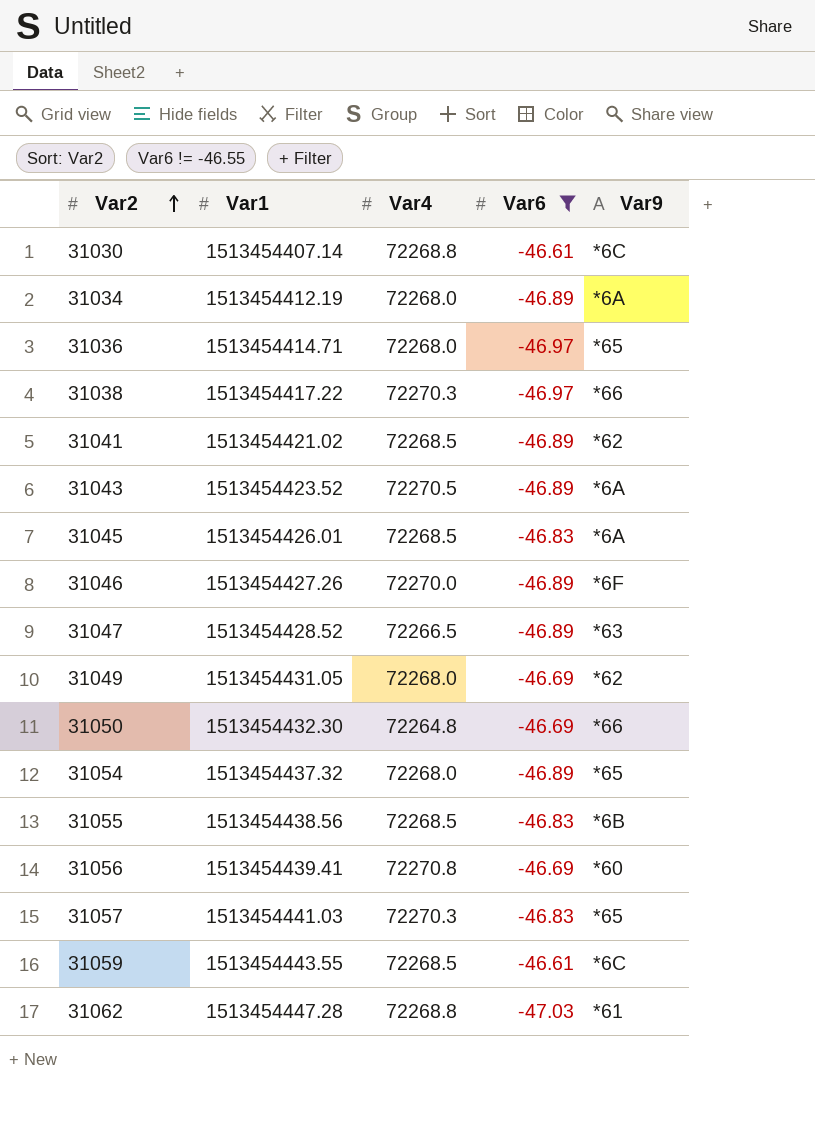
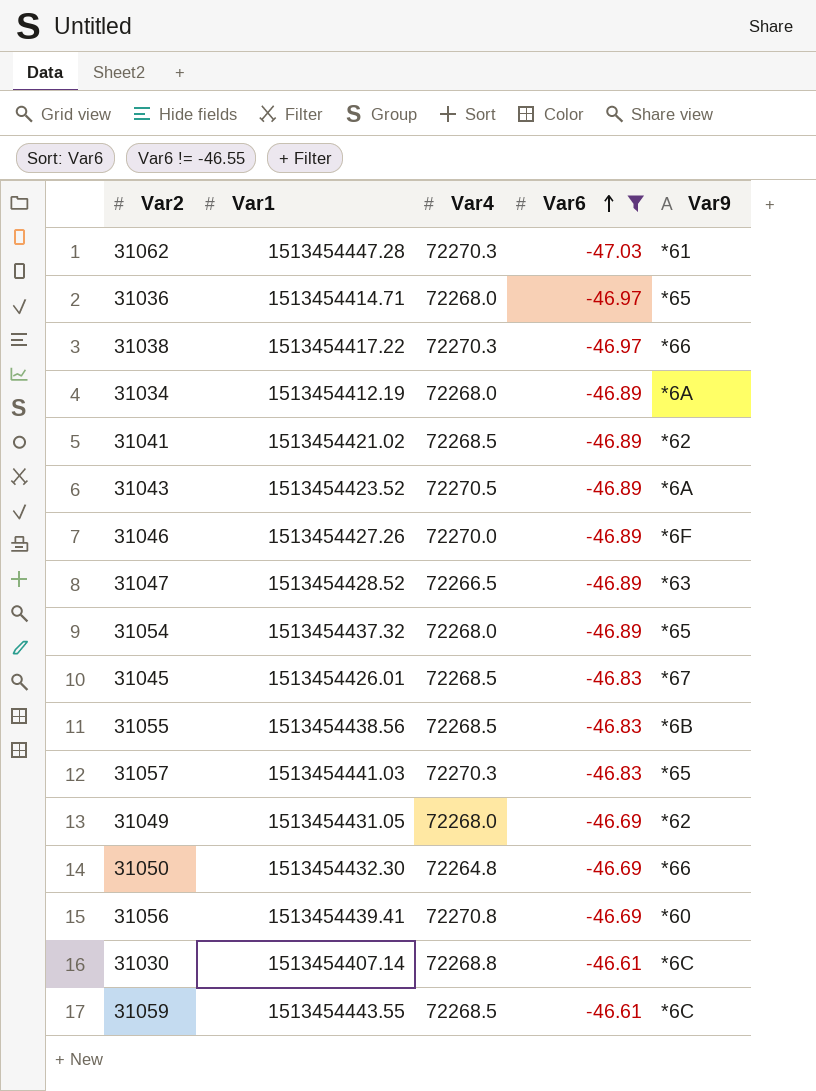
row order: Var2 ascending -> Var6 ascending
31062 | Var4: 72268.8 -> 72270.3
31045 | Var9: *6A -> *67

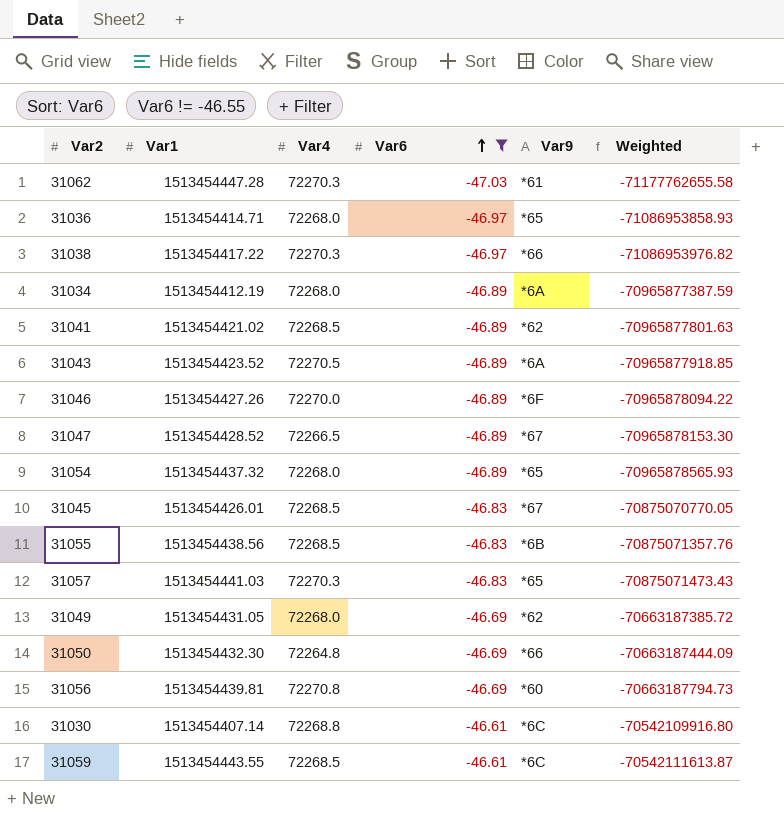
column Weighted | formula: none -> [Var1] * [Var6]
31047 | Var9: *63 -> *67
31056 | Var1: 1513454439.41 -> 1513454439.81

